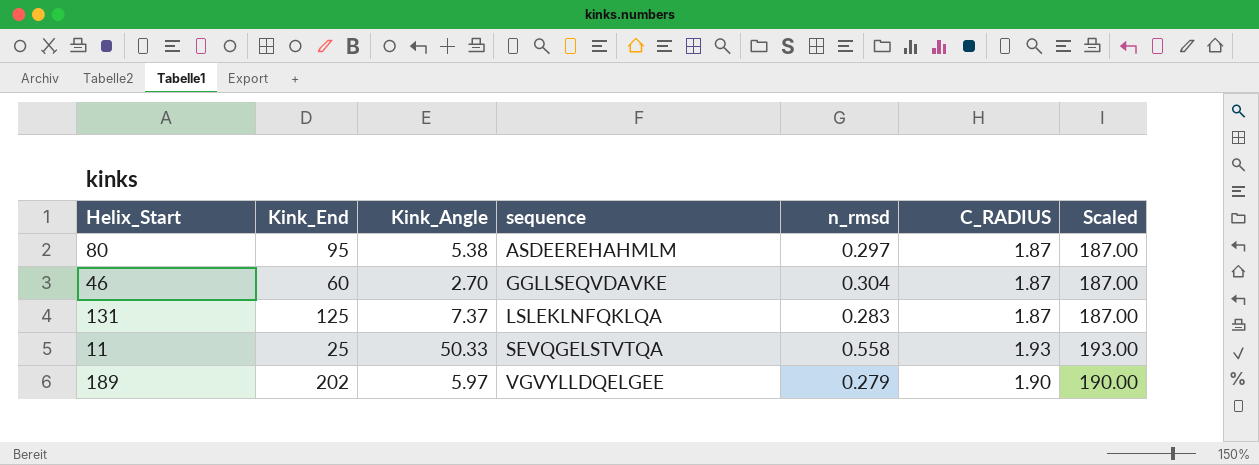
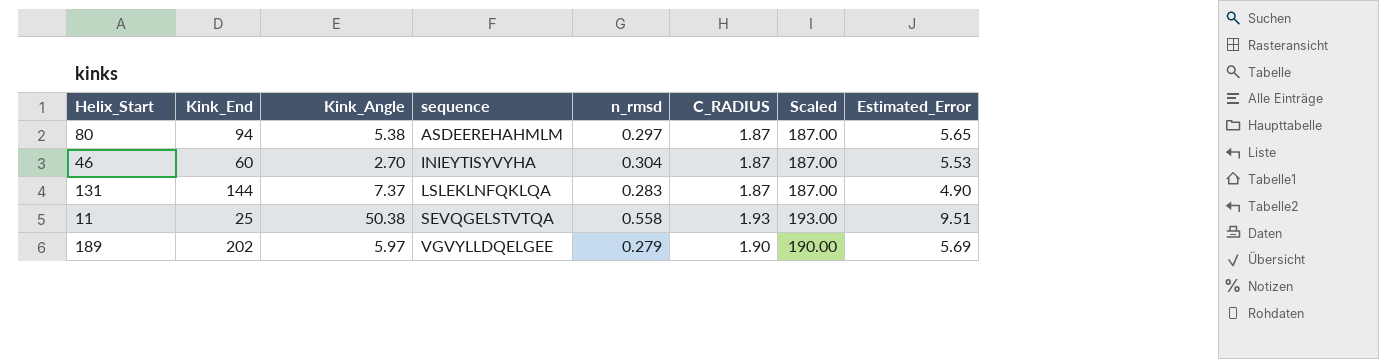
column Estimated_Error | position: none -> 8
80 | Kink_End: 95 -> 94
46 | sequence: GGLLSEQVDAVKE -> INIEYTISYVYHA
131 | Kink_End: 125 -> 144
11 | Kink_Angle: 50.33 -> 50.38

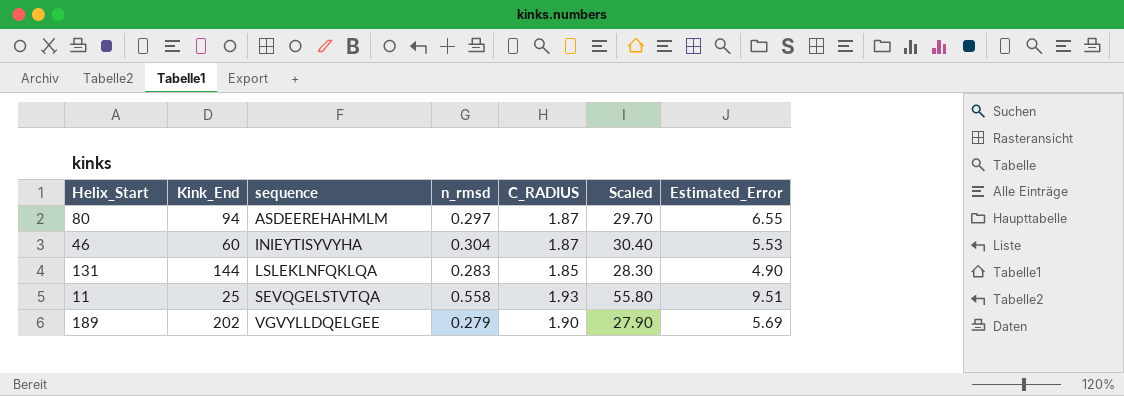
column Kink_Angle | position: 3 -> none
column Scaled | formula: [C_RADIUS] * 100 -> [n_rmsd] * 100
80 | Estimated_Error: 5.65 -> 6.55
131 | C_RADIUS: 1.87 -> 1.85

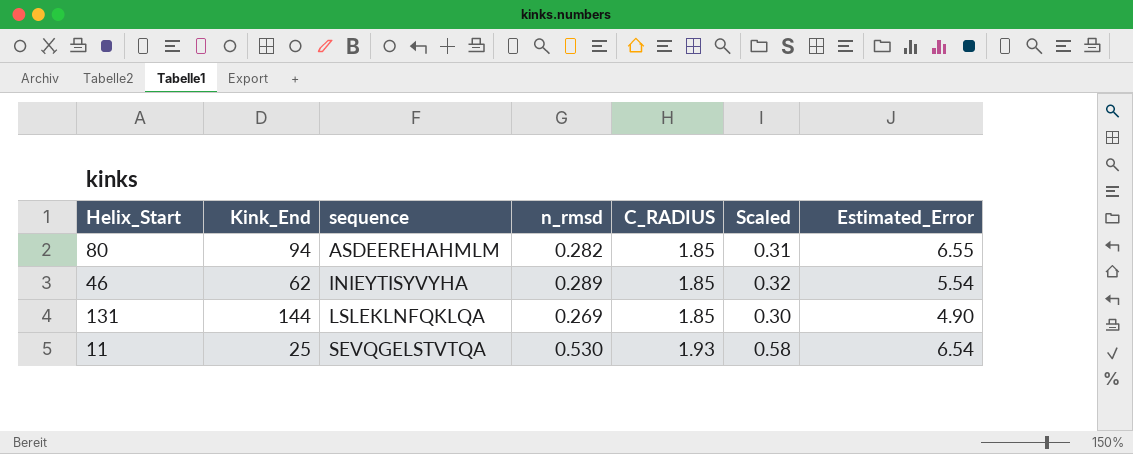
column Scaled | formula: [n_rmsd] * 100 -> [n_rmsd] * 1.1
row 189: 202 | VGVYLLDQELGEE | 0.279 | 1.90 | 27.90 | 5.69 -> none
80 | n_rmsd: 0.297 -> 0.282
80 | C_RADIUS: 1.87 -> 1.85
46 | Kink_End: 60 -> 62
46 | n_rmsd: 0.304 -> 0.289
46 | C_RADIUS: 1.87 -> 1.85
46 | Estimated_Error: 5.53 -> 5.54
131 | n_rmsd: 0.283 -> 0.269
11 | n_rmsd: 0.558 -> 0.530
11 | Estimated_Error: 9.51 -> 6.54

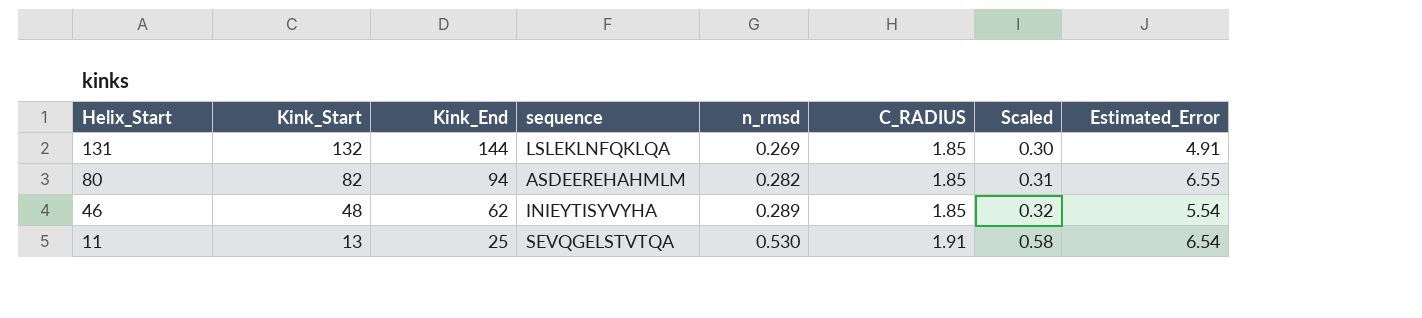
row order: sequence ascending -> Helix_Start descending
column Kink_Start | position: none -> 2
131 | Estimated_Error: 4.90 -> 4.91
11 | C_RADIUS: 1.93 -> 1.91

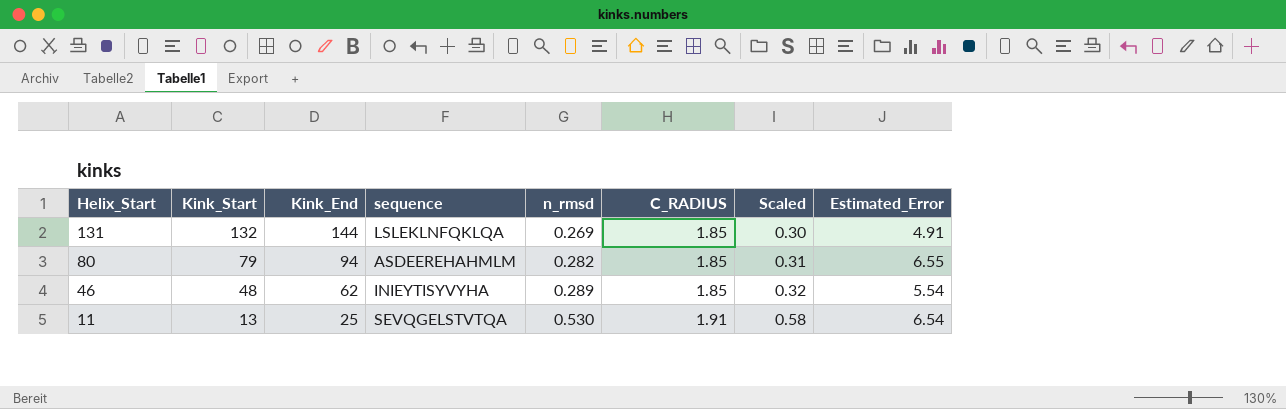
80 | Kink_Start: 82 -> 79

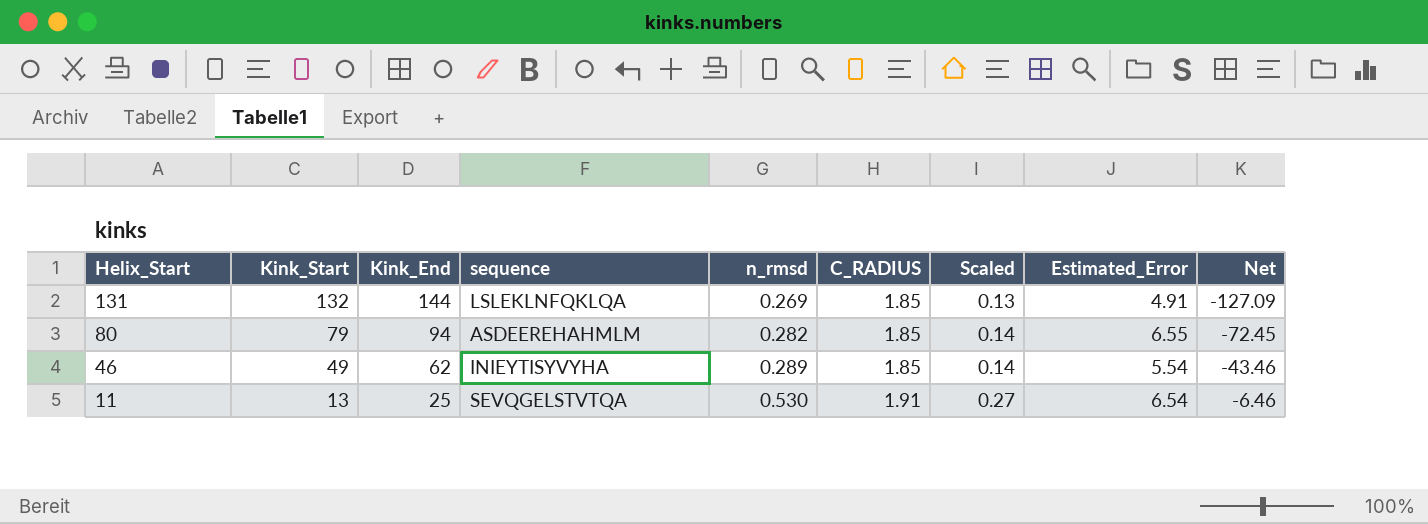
column Scaled | formula: [n_rmsd] * 1.1 -> [n_rmsd] * 0.5
column Net | formula: none -> [Estimated_Error] - [Kink_Start]
46 | Kink_Start: 48 -> 49

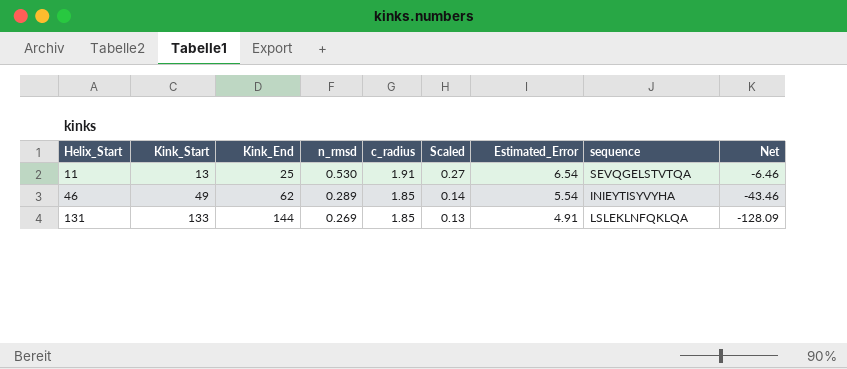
row order: Helix_Start descending -> Helix_Start ascending
column name: C_RADIUS -> c_radius
column sequence | position: 4 -> 8
row 80: 79 | 94 | ASDEEREHAHMLM | 0.282 | 1.85 | 0.14 | 6.55 | -72.45 -> none
131 | Kink_Start: 132 -> 133
131 | Net: -127.09 -> -128.09

